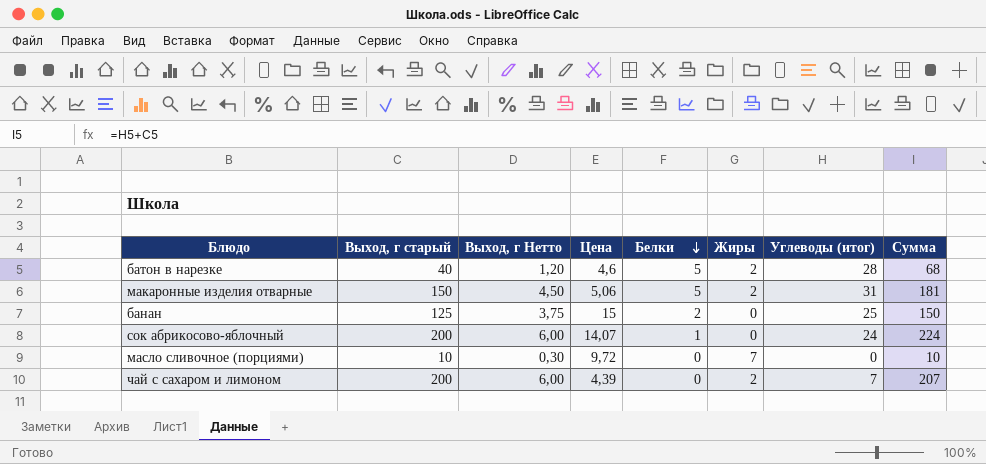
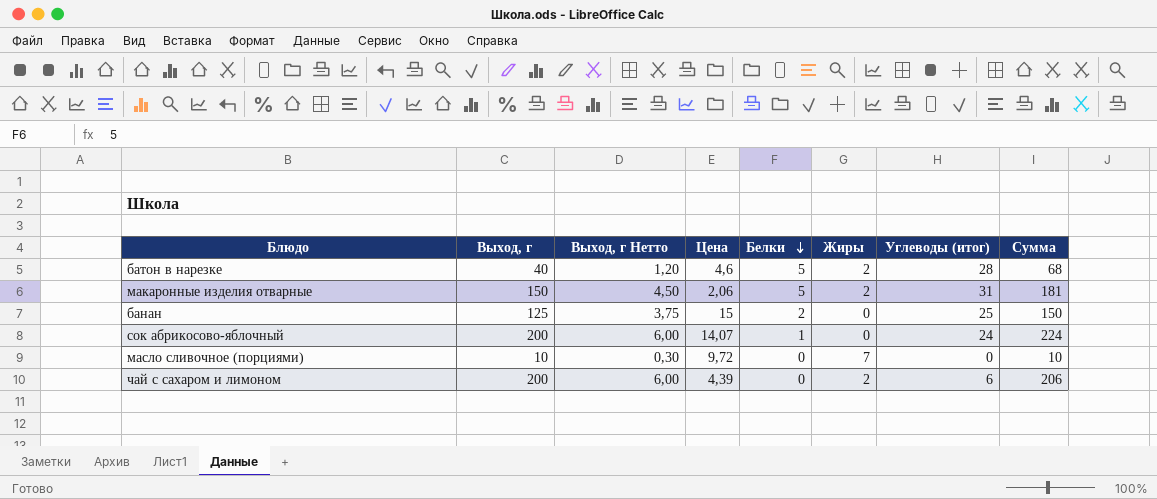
column name: Выход, г старый -> Выход, г
макаронные изделия отварные | Цена: 5,06 -> 2,06
чай с сахаром и лимоном | Углеводы (итог): 7 -> 6
чай с сахаром и лимоном | Сумма: 207 -> 206

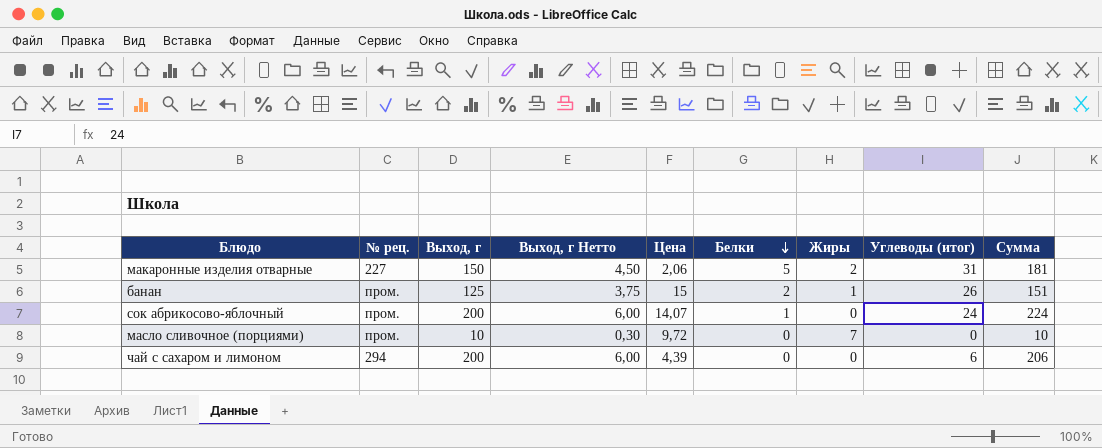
column № рец. | position: none -> 2
row батон в нарезке: 40 | 1,20 | 4,6 | 5 | 2 | 28 | 68 -> none
банан | Жиры: 0 -> 1
банан | Углеводы (итог): 25 -> 26
банан | Сумма: 150 -> 151
чай с сахаром и лимоном | Жиры: 2 -> 0

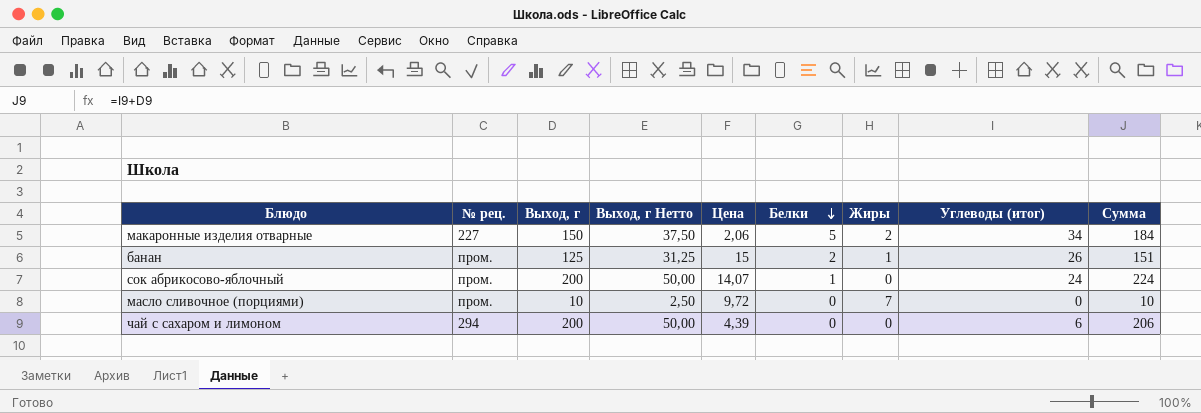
column Выход, г Нетто | formula: [Выход, г] * 0,03 -> [Выход, г] * 0,25
макаронные изделия отварные | Углеводы (итог): 31 -> 34
макаронные изделия отварные | Сумма: 181 -> 184

